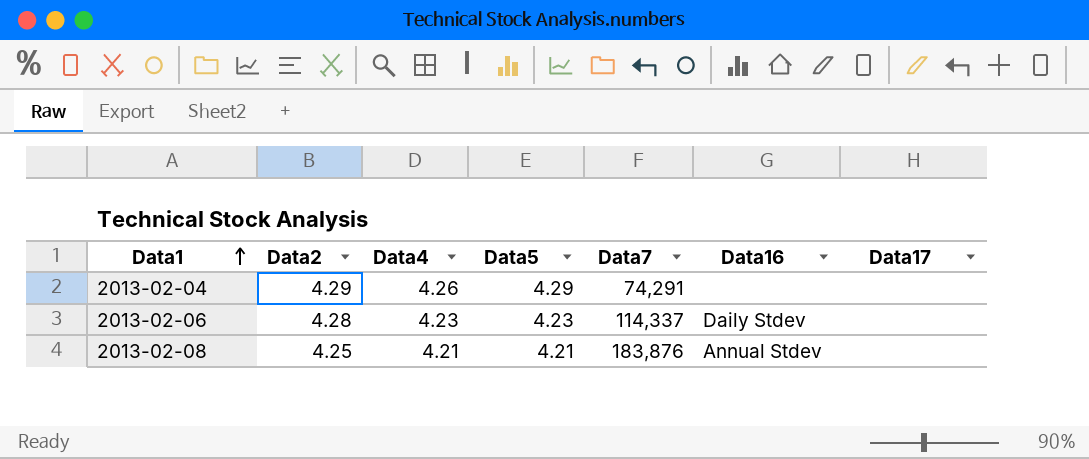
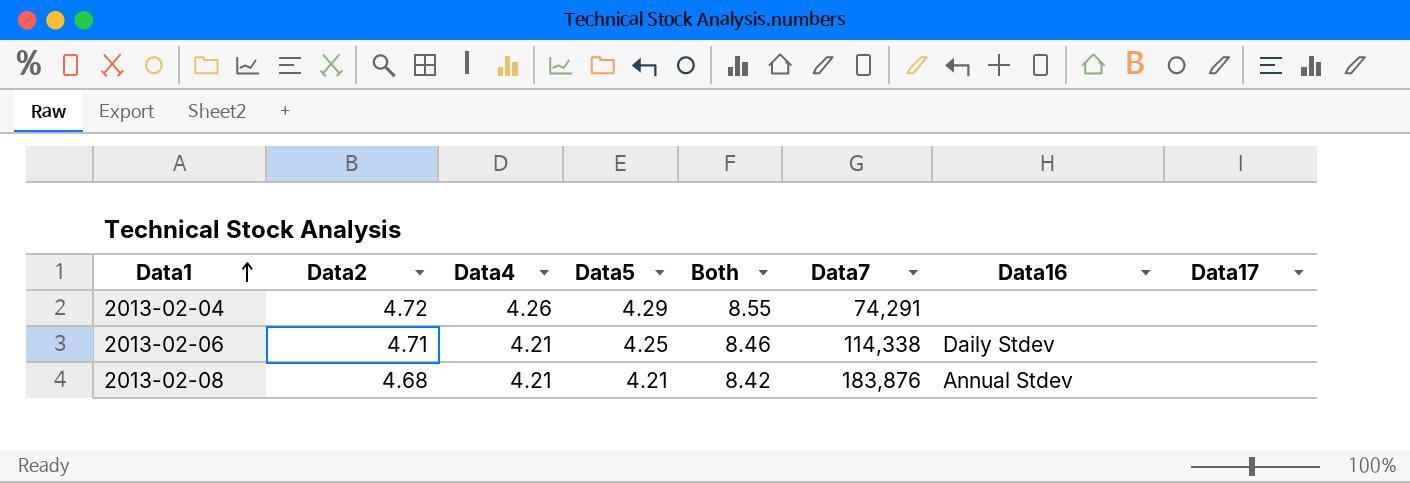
column Both | formula: none -> [Data4] + [Data5]
2013-02-04 | Data2: 4.29 -> 4.72
2013-02-06 | Data2: 4.28 -> 4.71
2013-02-06 | Data4: 4.23 -> 4.21
2013-02-06 | Data5: 4.23 -> 4.25
2013-02-06 | Data7: 114,337 -> 114,338
2013-02-08 | Data2: 4.25 -> 4.68

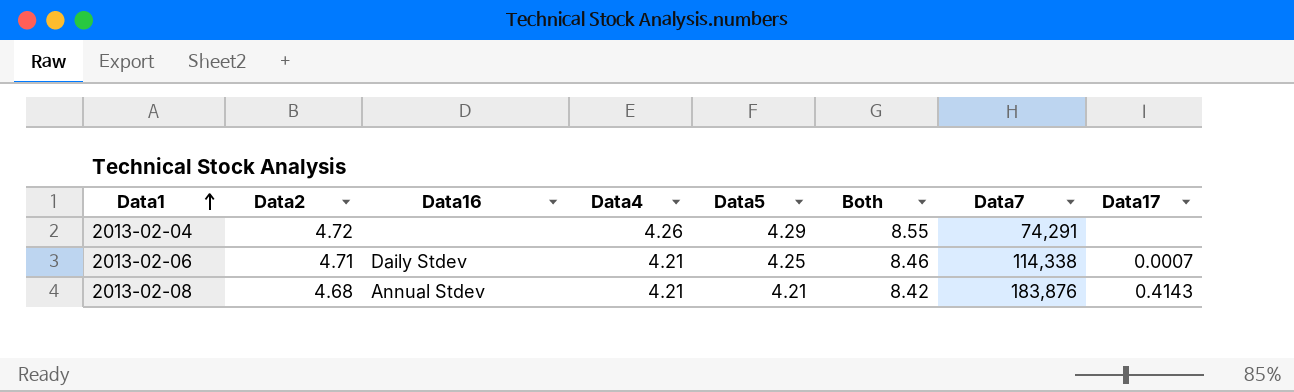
column Data16 | position: 7 -> 3
2013-02-06 | Data17: none -> 0.0007
2013-02-08 | Data17: none -> 0.4143

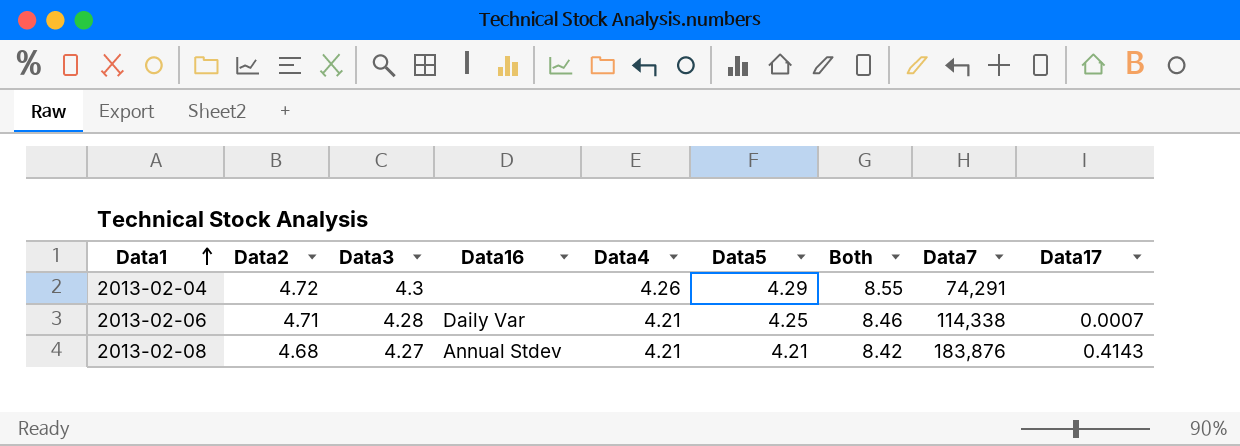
column Data3 | position: none -> 3
2013-02-06 | Data16: Daily Stdev -> Daily Var

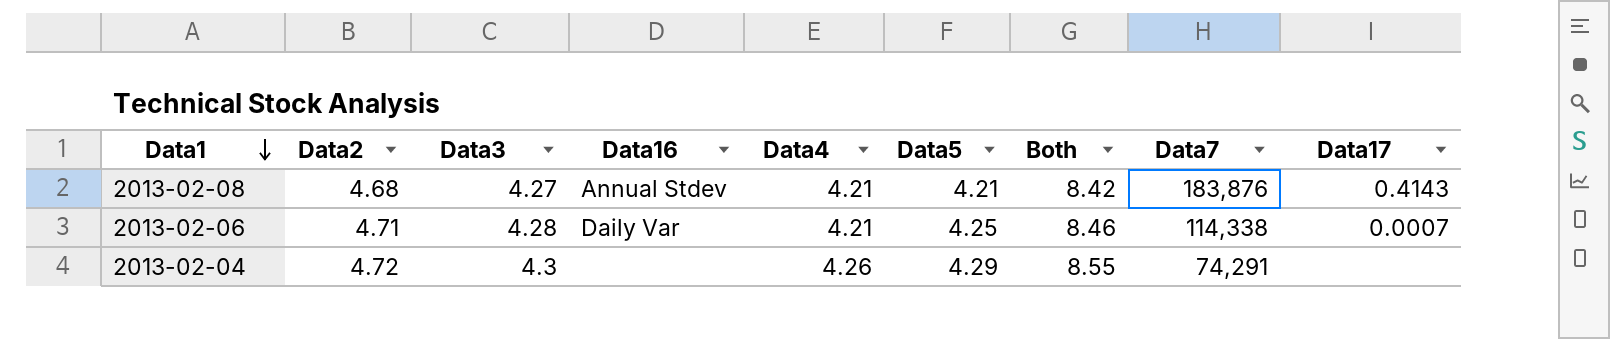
row order: Data1 ascending -> Data1 descending

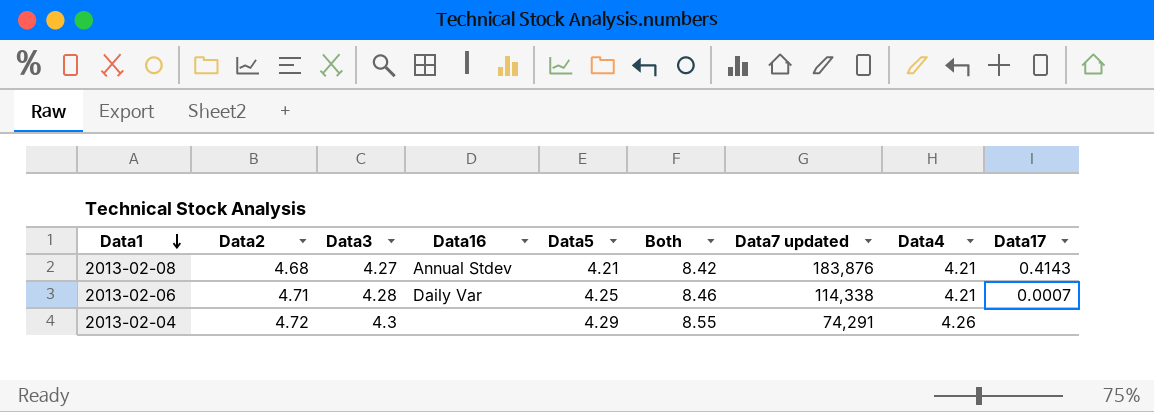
column name: Data7 -> Data7 updated
column Data4 | position: 5 -> 8

